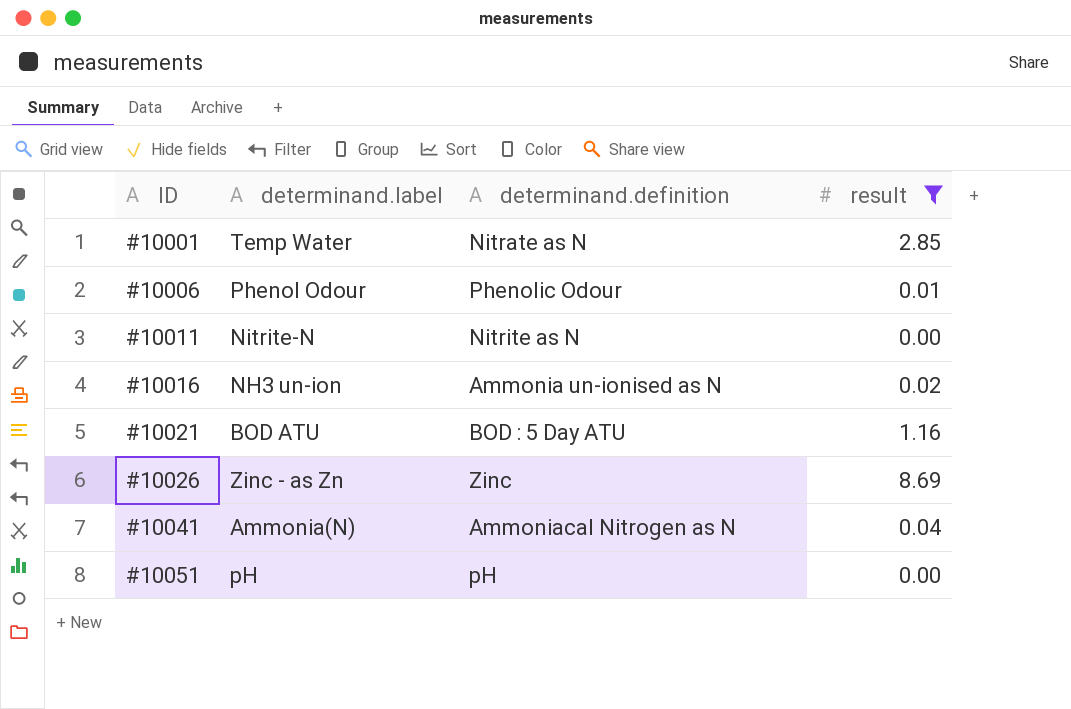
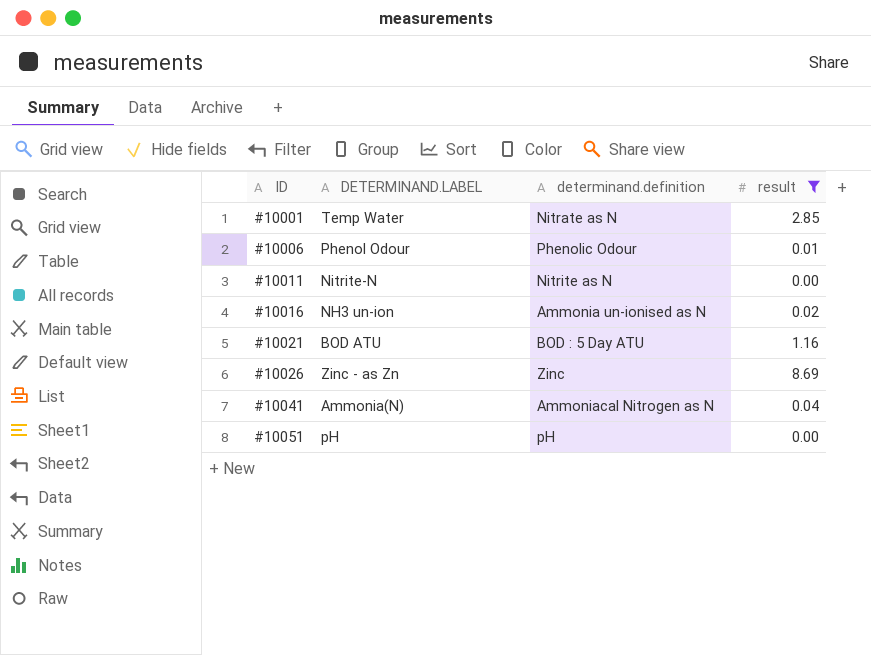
column name: determinand.label -> DETERMINAND.LABEL

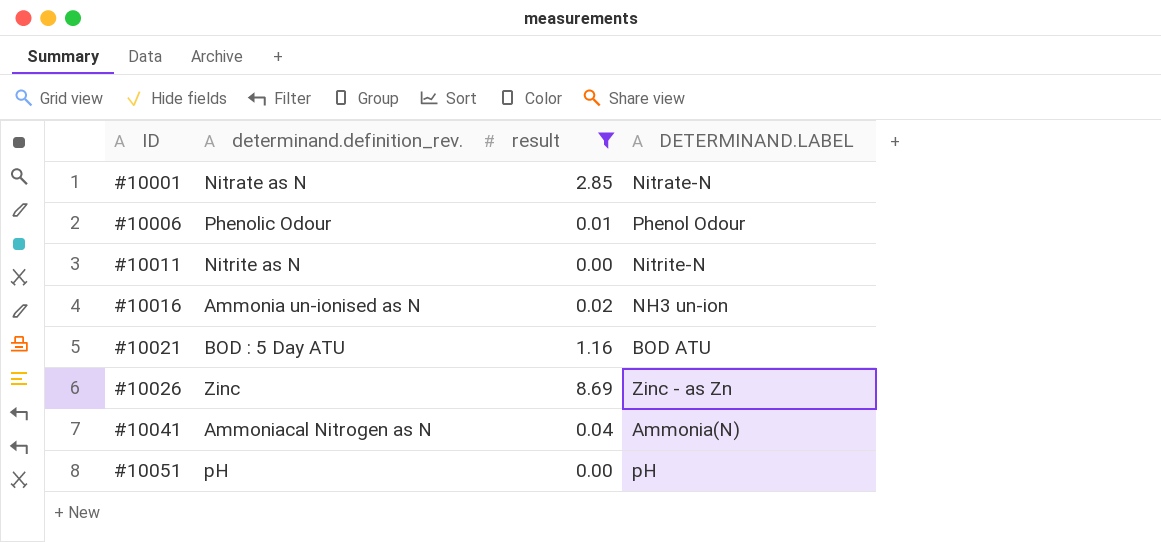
column name: determinand.definition -> determinand.definition_rev.
column DETERMINAND.LABEL | position: 2 -> 4
#10001 | DETERMINAND.LABEL: Temp Water -> Nitrate-N

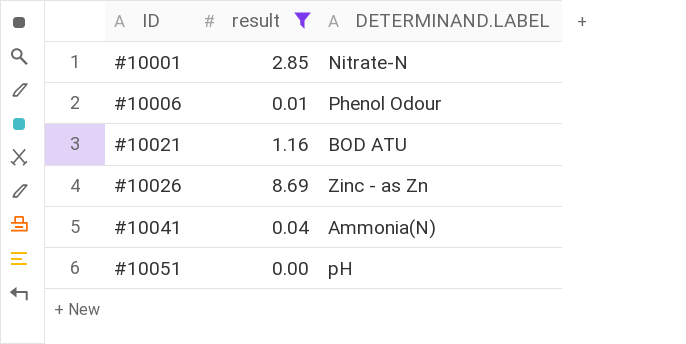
column determinand.definition_rev. | position: 2 -> none
row #10011: Nitrite as N | 0.00 | Nitrite-N -> none
row #10016: Ammonia un-ionised as N | 0.02 | NH3 un-ion -> none

